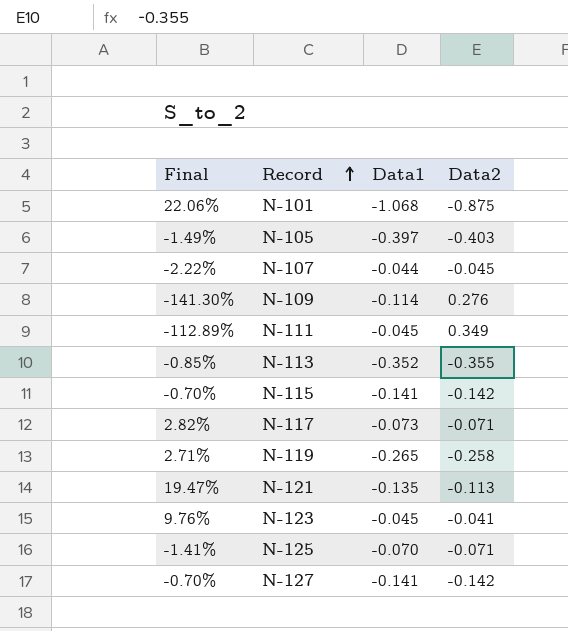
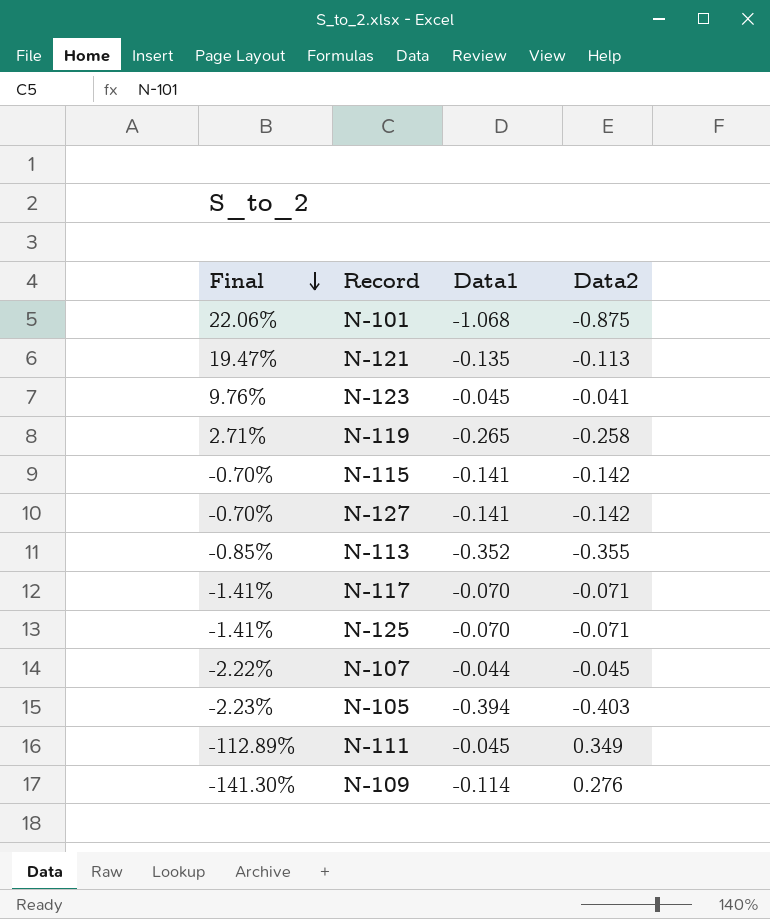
row order: Record ascending -> Final descending
N-117 | Final: 2.82% -> -1.41%
N-117 | Data1: -0.073 -> -0.070
N-105 | Final: -1.49% -> -2.23%
N-105 | Data1: -0.397 -> -0.394

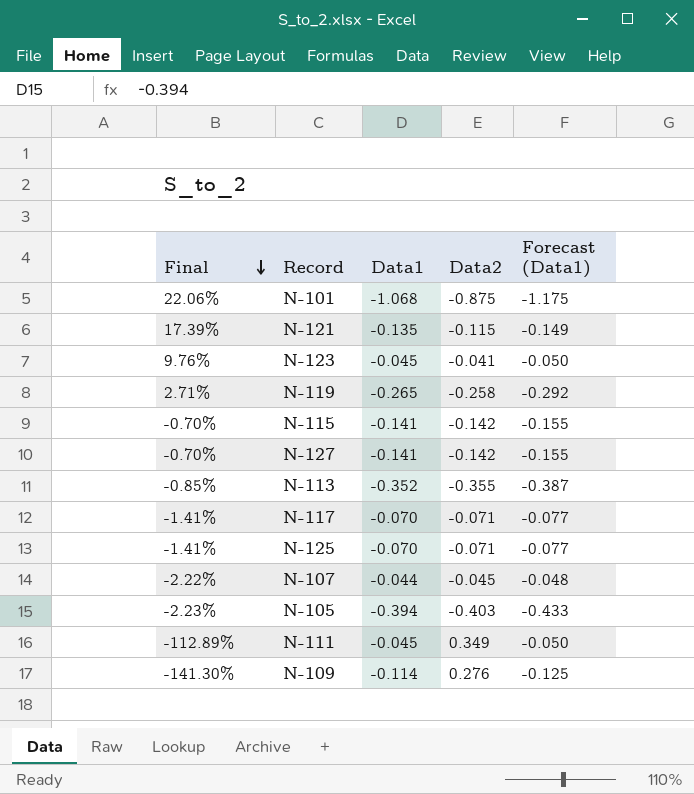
column Forecast (Data1) | formula: none -> [Data1] * 1.1
N-121 | Final: 19.47% -> 17.39%
N-121 | Data2: -0.113 -> -0.115

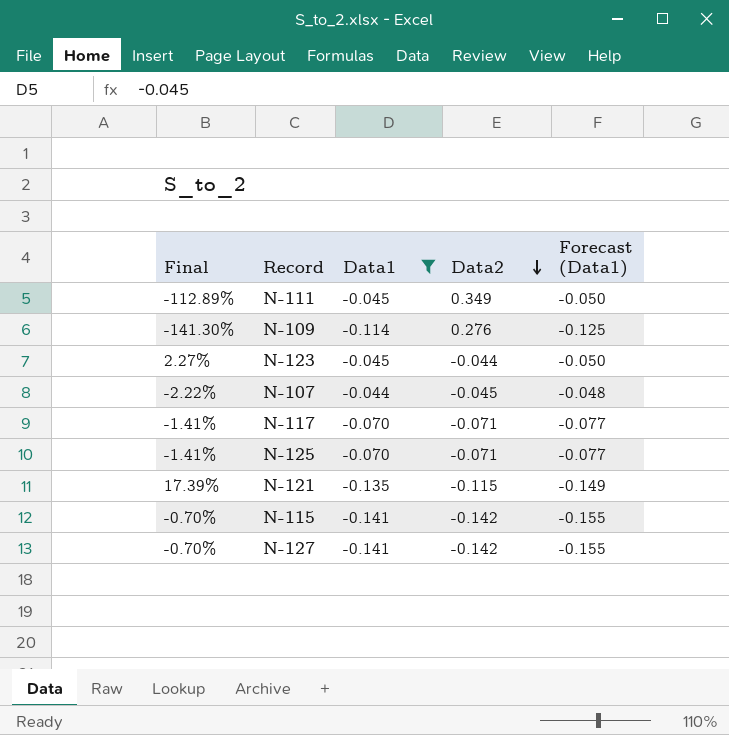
filter: none -> Data1 >= -0.141
row order: Final descending -> Data2 descending
N-123 | Final: 9.76% -> 2.27%
N-123 | Data2: -0.041 -> -0.044

